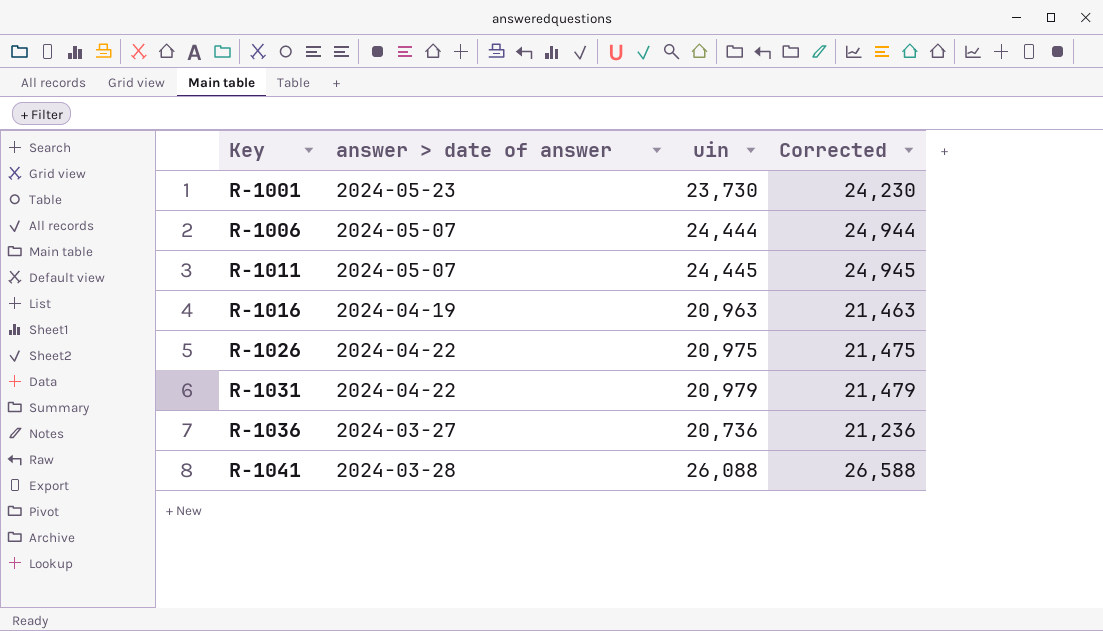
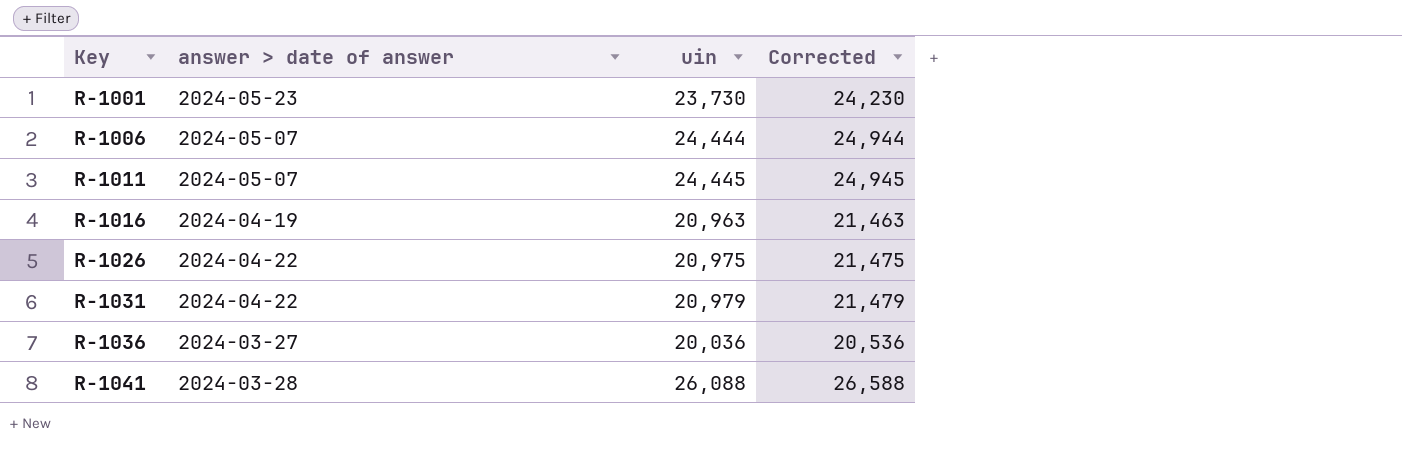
R-1036 | uin: 20,736 -> 20,036
R-1036 | Corrected: 21,236 -> 20,536

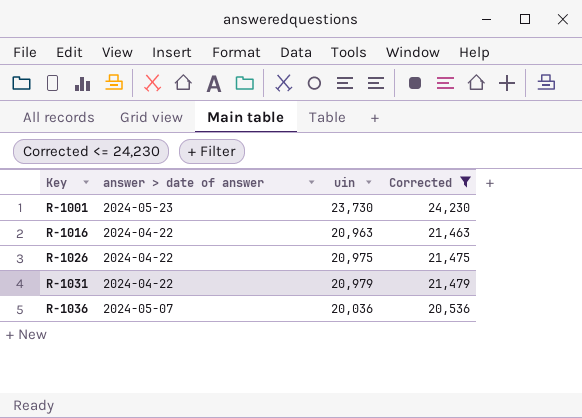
filter: none -> Corrected <= 24,230
R-1016 | answer > date of answer: 2024-04-19 -> 2024-04-22
R-1036 | answer > date of answer: 2024-03-27 -> 2024-05-07

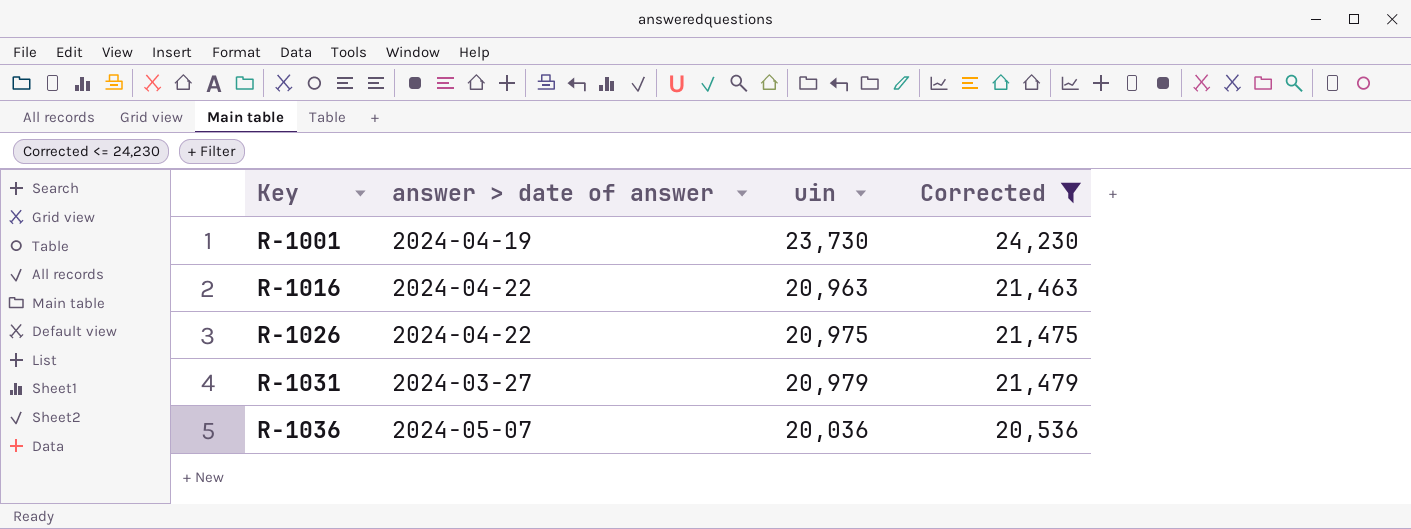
R-1001 | answer > date of answer: 2024-05-23 -> 2024-04-19
R-1031 | answer > date of answer: 2024-04-22 -> 2024-03-27

